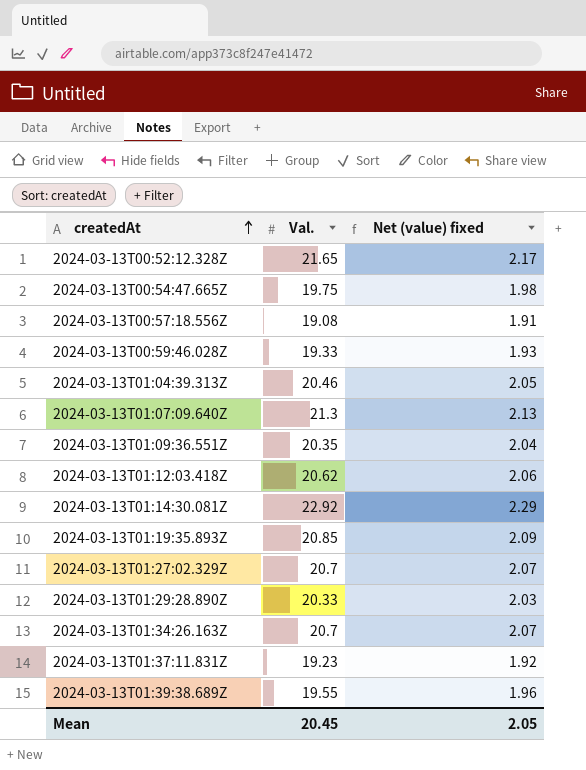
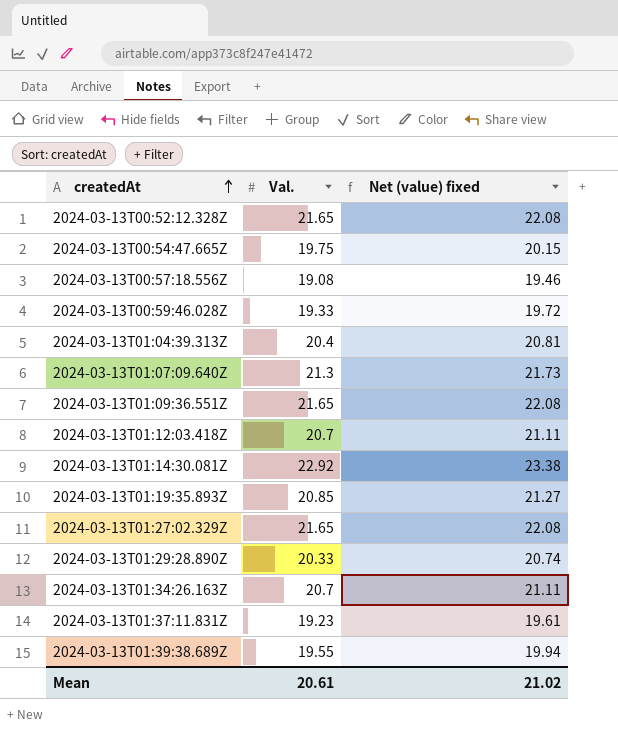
column Net (value) fixed | formula: [Val.] * 0.1 -> [Val.] * 1.02
2024-03-13T01:04:39.313Z | Val.: 20.46 -> 20.4
2024-03-13T01:09:36.551Z | Val.: 20.35 -> 21.65
2024-03-13T01:12:03.418Z | Val.: 20.62 -> 20.7
2024-03-13T01:27:02.329Z | Val.: 20.7 -> 21.65
Mean | Val.: 20.45 -> 20.61
Mean | Net (value) fixed: 2.05 -> 21.02

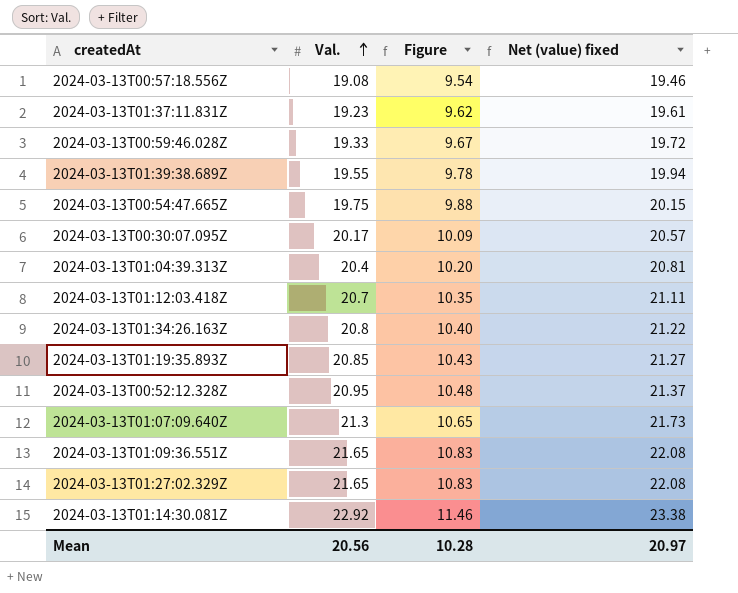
row order: createdAt ascending -> Val. ascending
column Figure | formula: none -> [Val.] * 0.5
row 2024-03-13T01:29:28.890Z: 20.33 | 20.74 -> none
row 2024-03-13T00:30:07.095Z: none -> 20.17 | 10.09 | 20.57
2024-03-13T01:34:26.163Z | Val.: 20.7 -> 20.8
2024-03-13T01:34:26.163Z | Net (value) fixed: 21.11 -> 21.22
2024-03-13T00:52:12.328Z | Val.: 21.65 -> 20.95
2024-03-13T00:52:12.328Z | Net (value) fixed: 22.08 -> 21.37
Mean | Val.: 20.61 -> 20.56
Mean | Net (value) fixed: 21.02 -> 20.97

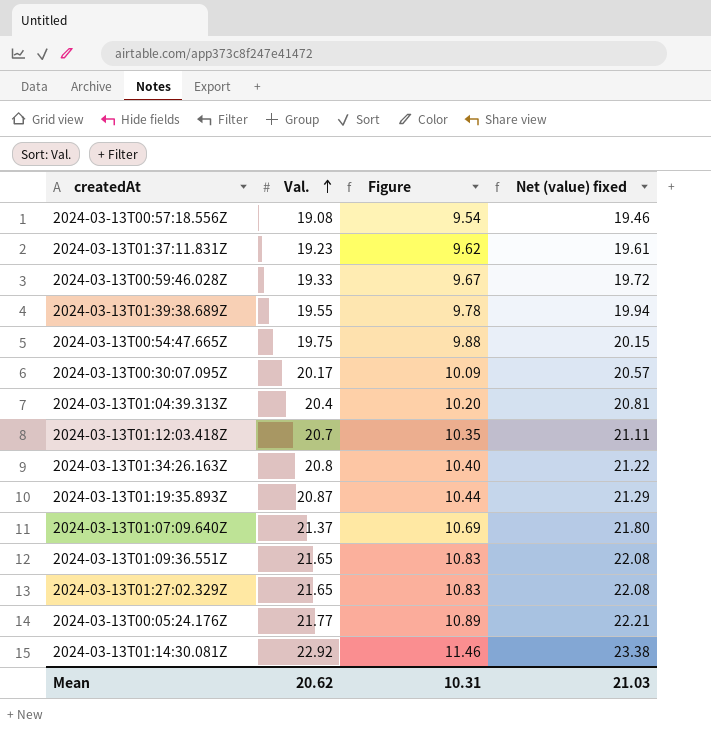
row 2024-03-13T00:52:12.328Z: 20.95 | 10.48 | 21.37 -> none
2024-03-13T01:19:35.893Z | Val.: 20.85 -> 20.87
2024-03-13T01:19:35.893Z | Figure: 10.43 -> 10.44
2024-03-13T01:19:35.893Z | Net (value) fixed: 21.27 -> 21.29
2024-03-13T01:07:09.640Z | Val.: 21.3 -> 21.37
2024-03-13T01:07:09.640Z | Figure: 10.65 -> 10.69
2024-03-13T01:07:09.640Z | Net (value) fixed: 21.73 -> 21.80
row 2024-03-13T00:05:24.176Z: none -> 21.77 | 10.89 | 22.21
Mean | Val.: 20.56 -> 20.62
Mean | Figure: 10.28 -> 10.31
Mean | Net (value) fixed: 20.97 -> 21.03

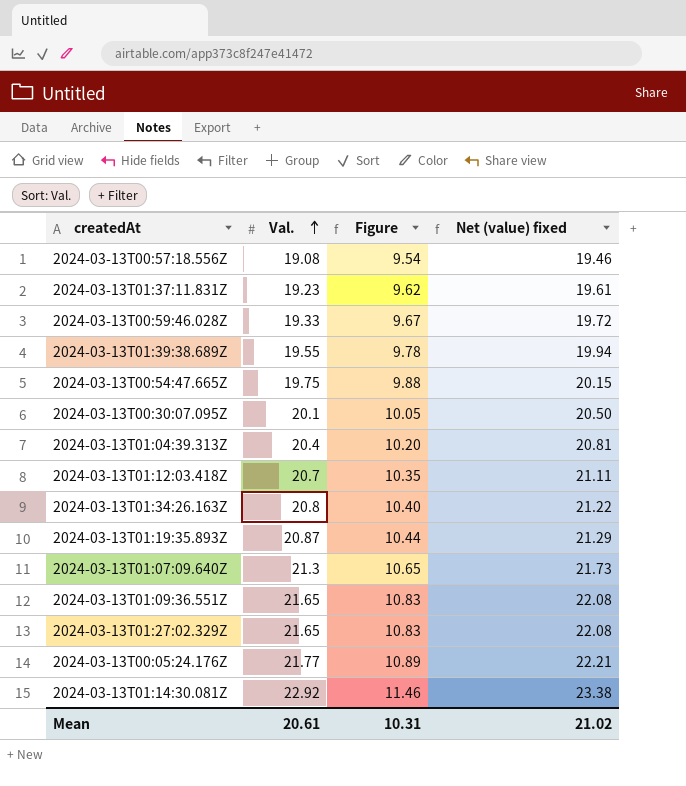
2024-03-13T00:30:07.095Z | Val.: 20.17 -> 20.1
2024-03-13T00:30:07.095Z | Figure: 10.09 -> 10.05
2024-03-13T00:30:07.095Z | Net (value) fixed: 20.57 -> 20.50
2024-03-13T01:07:09.640Z | Val.: 21.37 -> 21.3
2024-03-13T01:07:09.640Z | Figure: 10.69 -> 10.65
2024-03-13T01:07:09.640Z | Net (value) fixed: 21.80 -> 21.73
Mean | Val.: 20.62 -> 20.61
Mean | Net (value) fixed: 21.03 -> 21.02

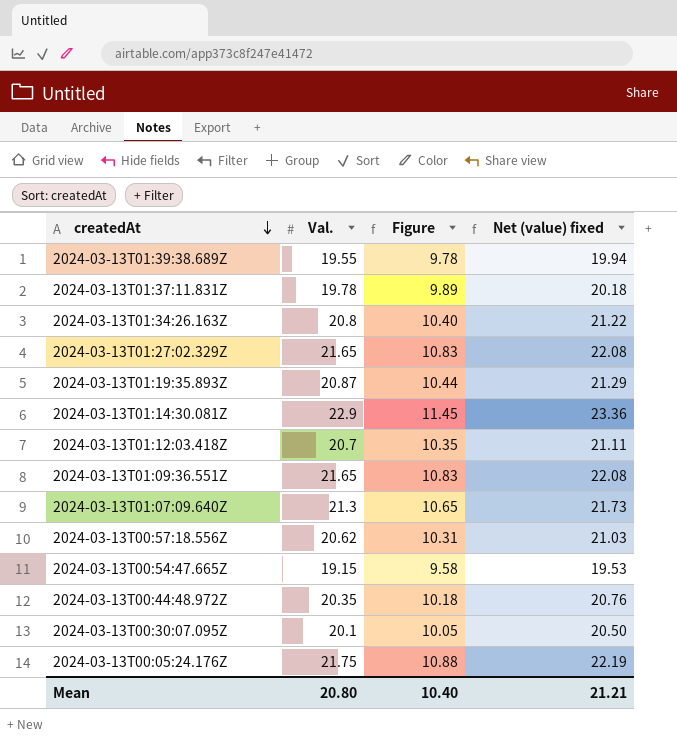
row order: Val. ascending -> createdAt descending
row 2024-03-13T00:59:46.028Z: 19.33 | 9.67 | 19.72 -> none
row 2024-03-13T01:04:39.313Z: 20.4 | 10.20 | 20.81 -> none
2024-03-13T01:37:11.831Z | Val.: 19.23 -> 19.78
2024-03-13T01:37:11.831Z | Figure: 9.62 -> 9.89
2024-03-13T01:37:11.831Z | Net (value) fixed: 19.61 -> 20.18
2024-03-13T01:14:30.081Z | Val.: 22.92 -> 22.9
2024-03-13T01:14:30.081Z | Figure: 11.46 -> 11.45
2024-03-13T01:14:30.081Z | Net (value) fixed: 23.38 -> 23.36
2024-03-13T00:57:18.556Z | Val.: 19.08 -> 20.62
2024-03-13T00:57:18.556Z | Figure: 9.54 -> 10.31
2024-03-13T00:57:18.556Z | Net (value) fixed: 19.46 -> 21.03
2024-03-13T00:54:47.665Z | Val.: 19.75 -> 19.15
2024-03-13T00:54:47.665Z | Figure: 9.88 -> 9.58
2024-03-13T00:54:47.665Z | Net (value) fixed: 20.15 -> 19.53
row 2024-03-13T00:44:48.972Z: none -> 20.35 | 10.18 | 20.76
2024-03-13T00:05:24.176Z | Val.: 21.77 -> 21.75
2024-03-13T00:05:24.176Z | Figure: 10.89 -> 10.88
2024-03-13T00:05:24.176Z | Net (value) fixed: 22.21 -> 22.19
Mean | Val.: 20.61 -> 20.80
Mean | Figure: 10.31 -> 10.40
Mean | Net (value) fixed: 21.02 -> 21.21

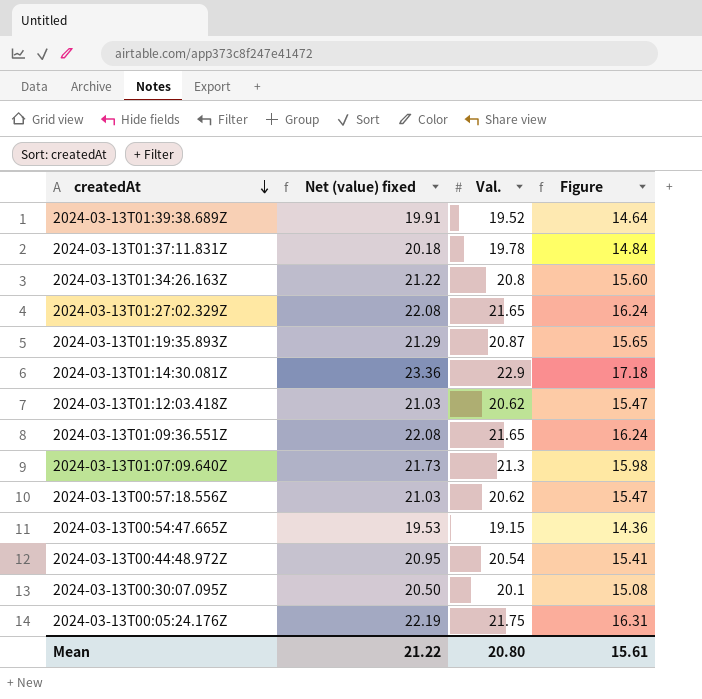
column Net (value) fixed | position: 4 -> 2
column Figure | formula: [Val.] * 0.5 -> [Val.] * 0.75
2024-03-13T01:39:38.689Z | Net (value) fixed: 19.94 -> 19.91
2024-03-13T01:39:38.689Z | Val.: 19.55 -> 19.52
2024-03-13T01:12:03.418Z | Net (value) fixed: 21.11 -> 21.03
2024-03-13T01:12:03.418Z | Val.: 20.7 -> 20.62
2024-03-13T00:44:48.972Z | Net (value) fixed: 20.76 -> 20.95
2024-03-13T00:44:48.972Z | Val.: 20.35 -> 20.54
Mean | Net (value) fixed: 21.21 -> 21.22
Mean | Figure: 10.40 -> 15.61

